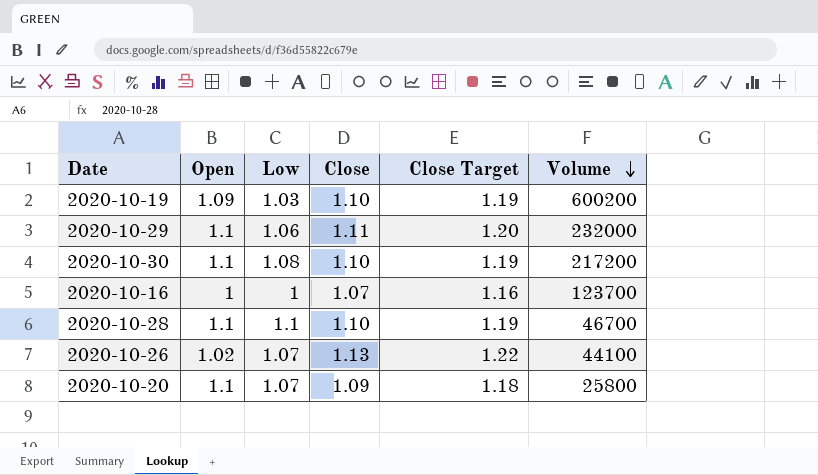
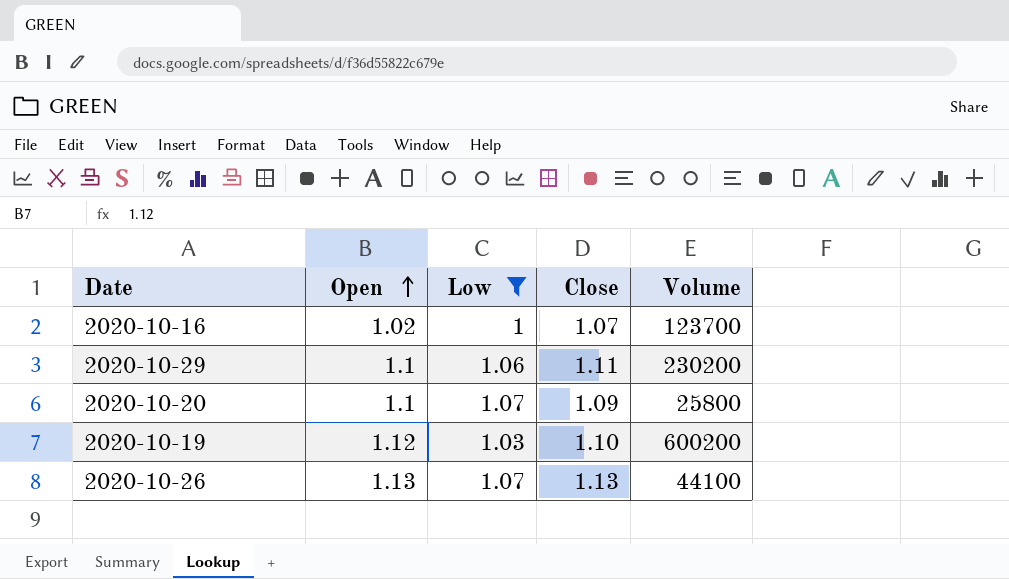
filter: none -> Low <= 1.07
row order: Volume descending -> Open ascending
column Close Target | formula: [Close] * 1.08 -> none
2020-10-16 | Open: 1 -> 1.02
2020-10-29 | Volume: 232000 -> 230200
2020-10-19 | Open: 1.09 -> 1.12
2020-10-26 | Open: 1.02 -> 1.13

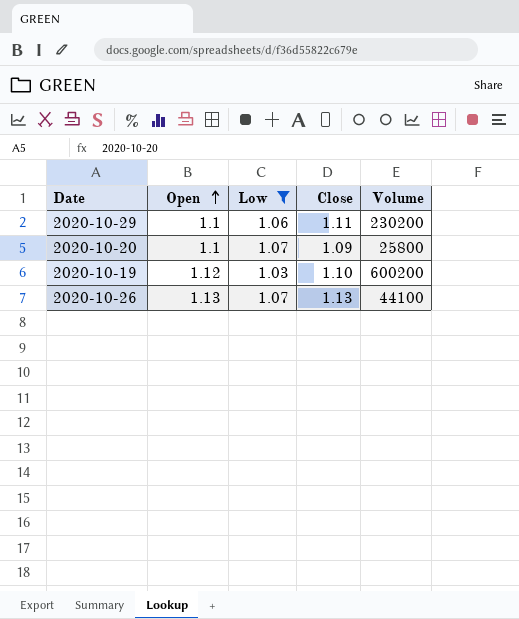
row 2020-10-16: 1.02 | 1 | 1.07 | 123700 -> none

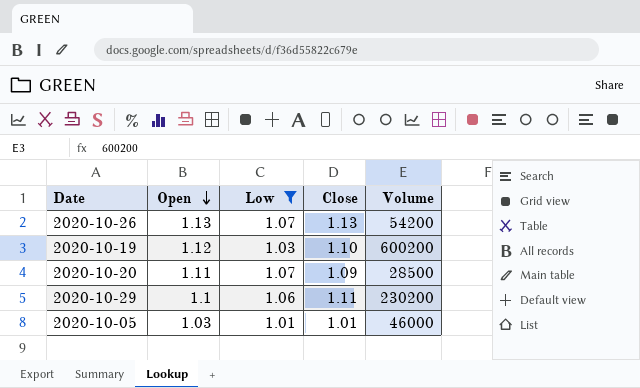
row order: Open ascending -> Open descending
2020-10-26 | Volume: 44100 -> 54200
2020-10-20 | Open: 1.1 -> 1.11
2020-10-20 | Volume: 25800 -> 28500
row 2020-10-05: none -> 1.03 | 1.01 | 1.01 | 46000

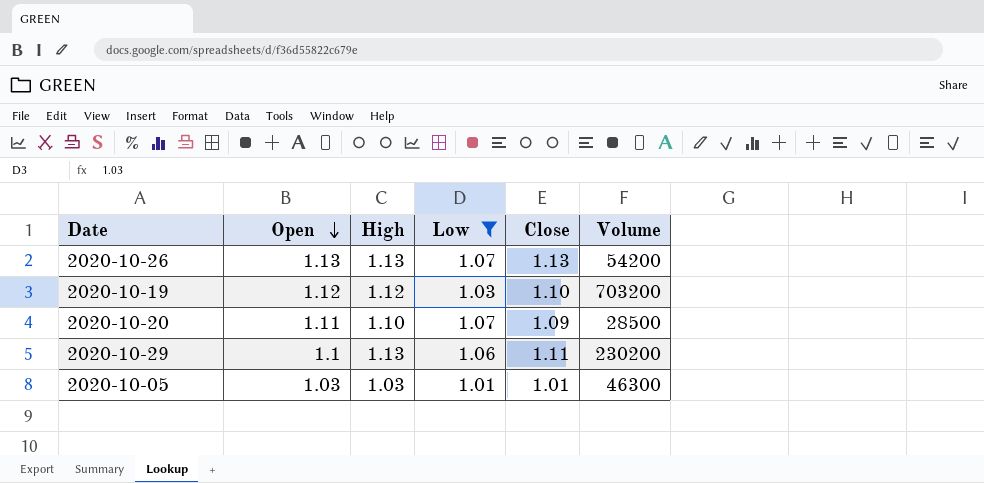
column High | position: none -> 3
2020-10-19 | Volume: 600200 -> 703200
2020-10-05 | Volume: 46000 -> 46300

